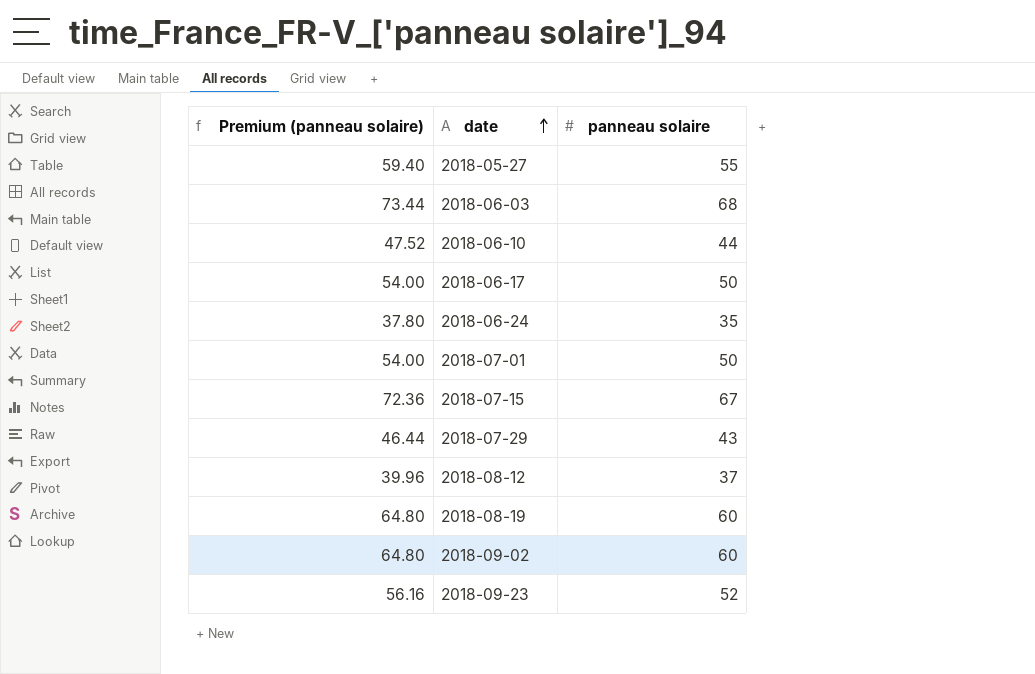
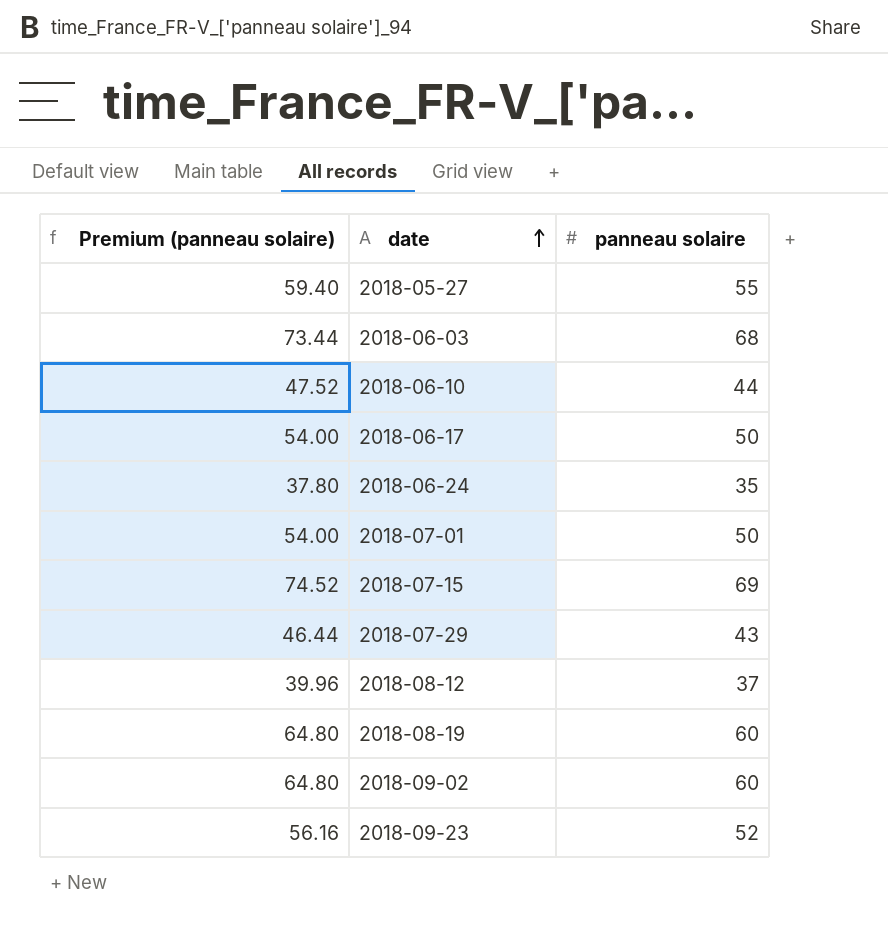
2018-07-15 | Premium (panneau solaire): 72.36 -> 74.52
2018-07-15 | panneau solaire: 67 -> 69

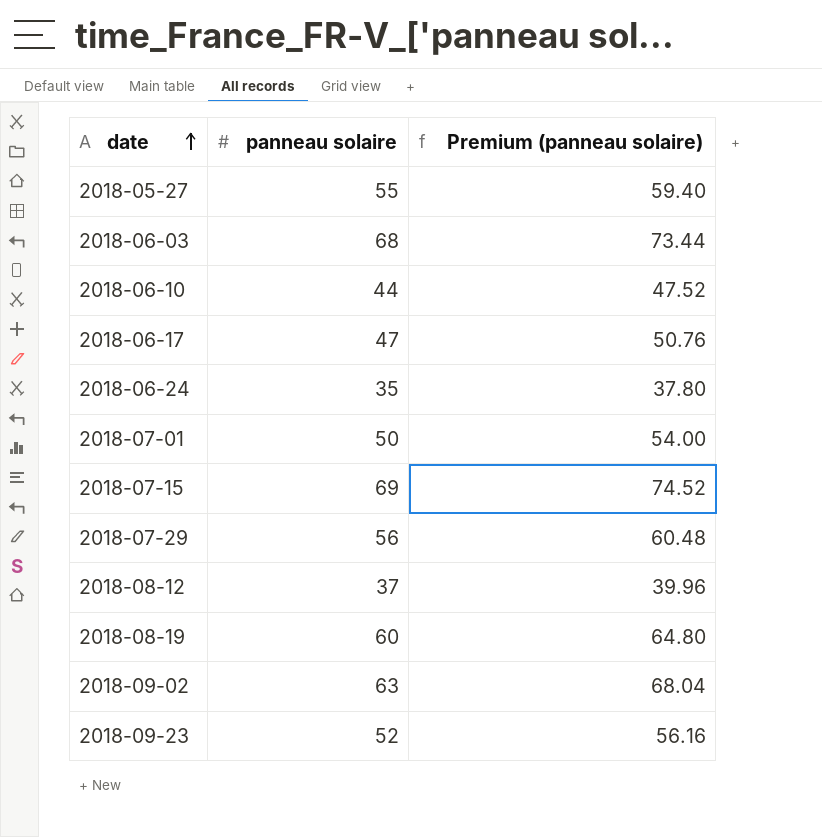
column Premium (panneau solaire) | position: 1 -> 3
2018-06-17 | panneau solaire: 50 -> 47
2018-06-17 | Premium (panneau solaire): 54.00 -> 50.76
2018-07-29 | panneau solaire: 43 -> 56
2018-07-29 | Premium (panneau solaire): 46.44 -> 60.48
2018-09-02 | panneau solaire: 60 -> 63
2018-09-02 | Premium (panneau solaire): 64.80 -> 68.04

